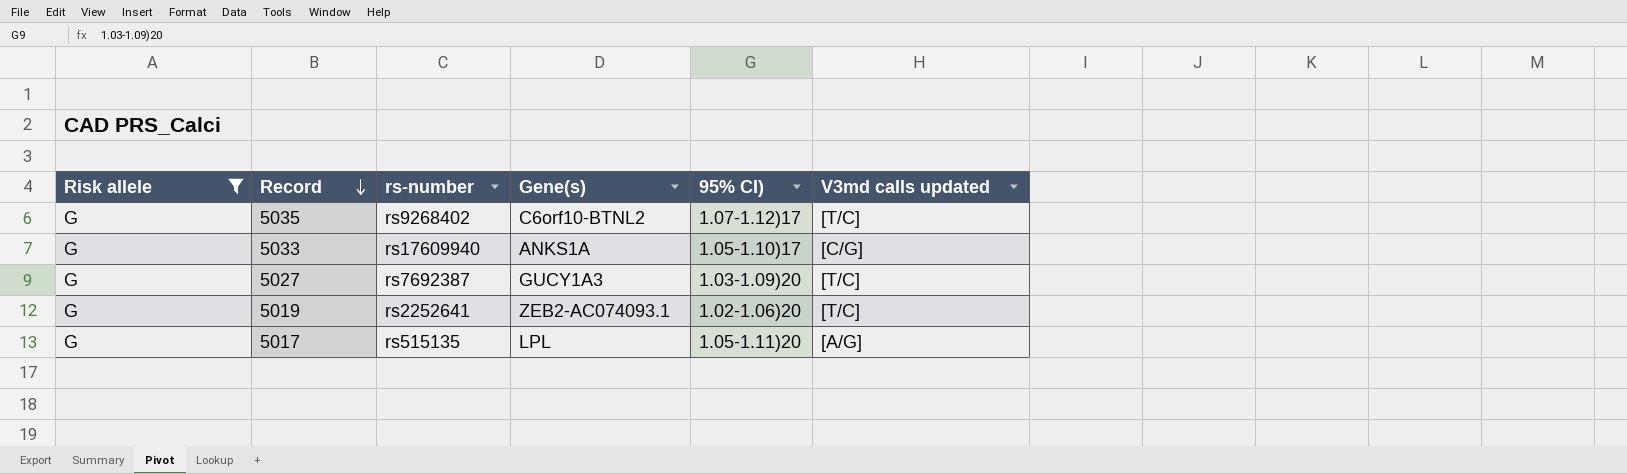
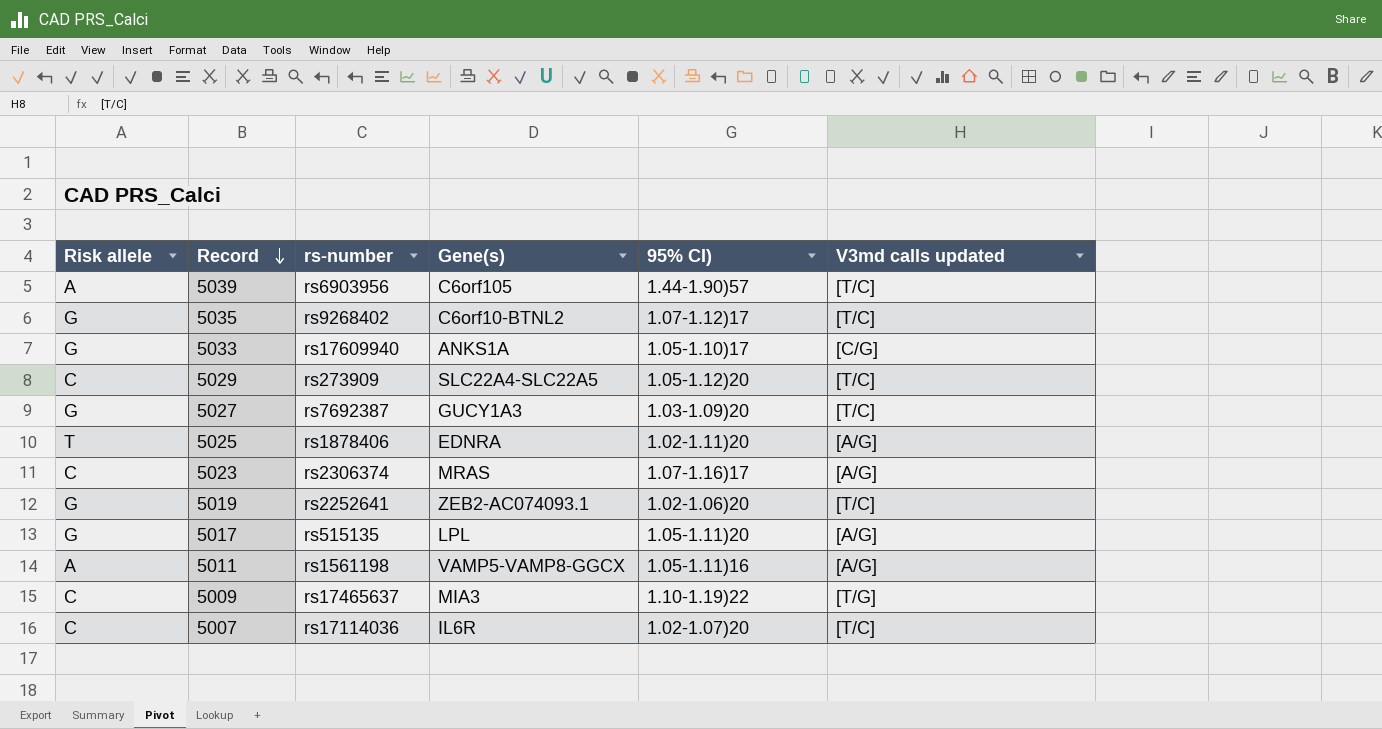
filter: Risk allele = G -> none

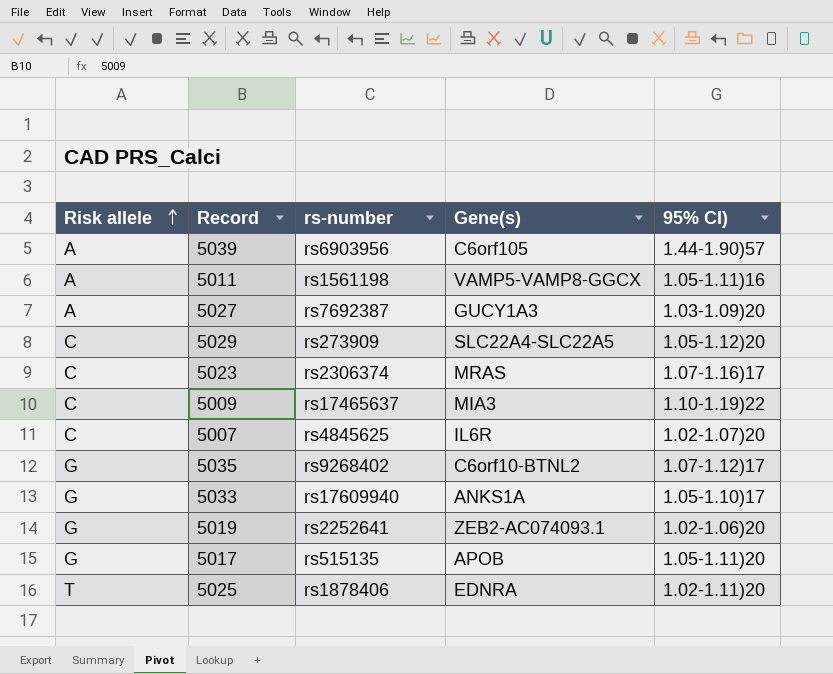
row order: Record descending -> Risk allele ascending
column V3md calls updated | position: 6 -> none
5027 | Risk allele: G -> A
5007 | rs-number: rs17114036 -> rs4845625
5017 | Gene(s): LPL -> APOB

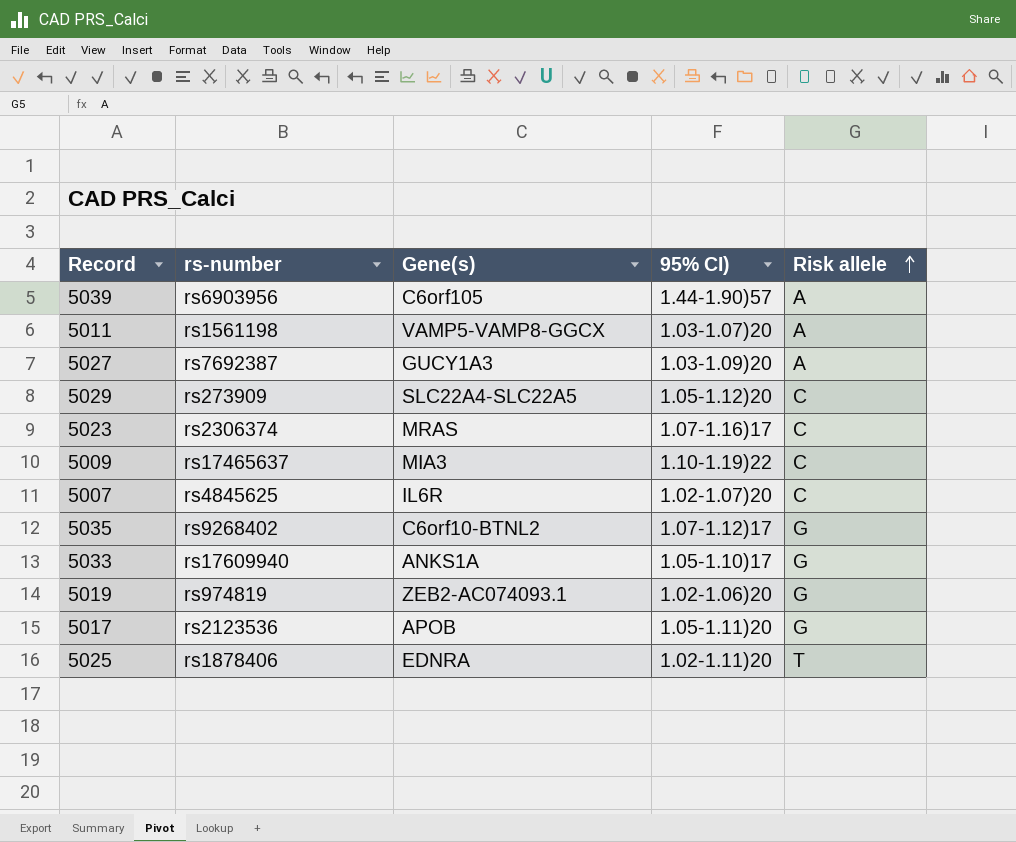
column Risk allele | position: 1 -> 5
5011 | 95% CI): 1.05-1.11)16 -> 1.03-1.07)20
5019 | rs-number: rs2252641 -> rs974819
5017 | rs-number: rs515135 -> rs2123536

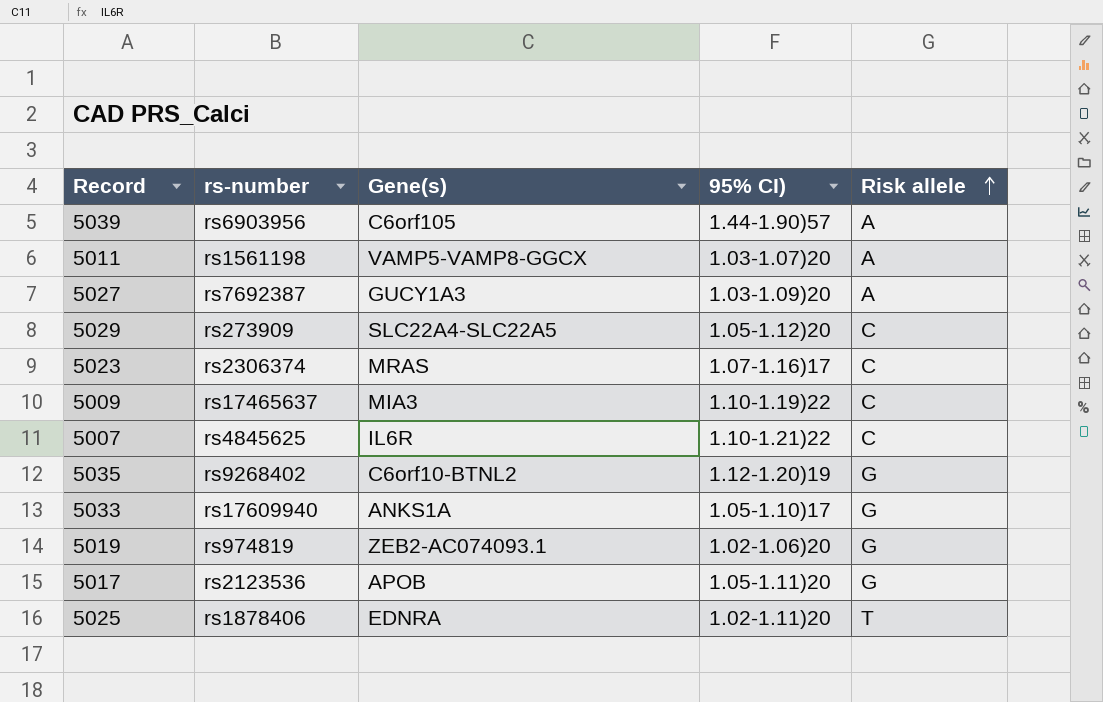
5007 | 95% CI): 1.02-1.07)20 -> 1.10-1.21)22
5035 | 95% CI): 1.07-1.12)17 -> 1.12-1.20)19

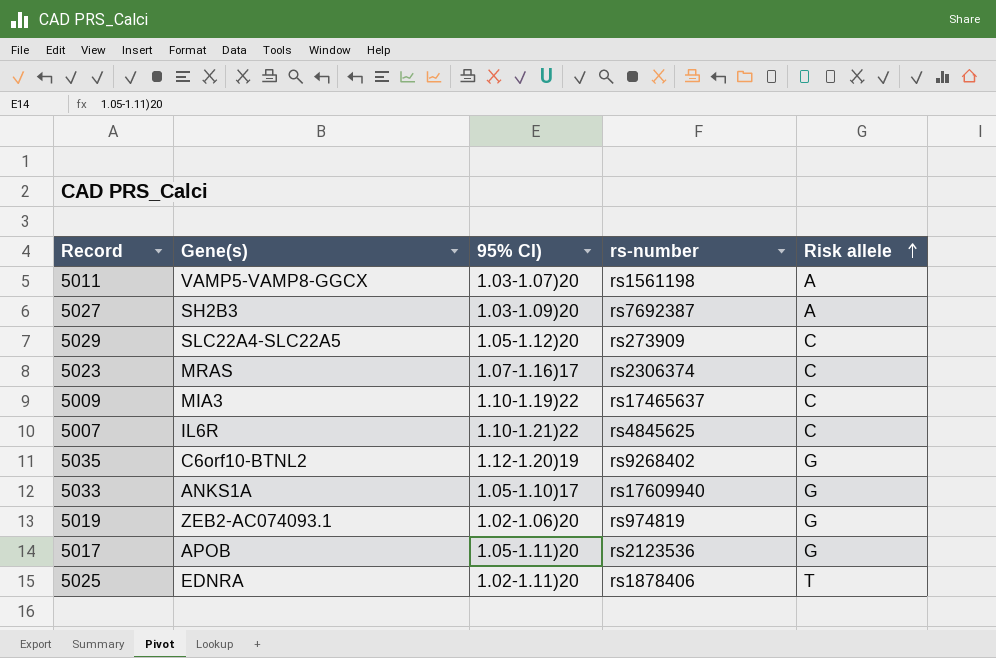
column rs-number | position: 2 -> 4
row 5039: rs6903956 | C6orf105 | 1.44-1.90)57 | A -> none
5027 | Gene(s): GUCY1A3 -> SH2B3

